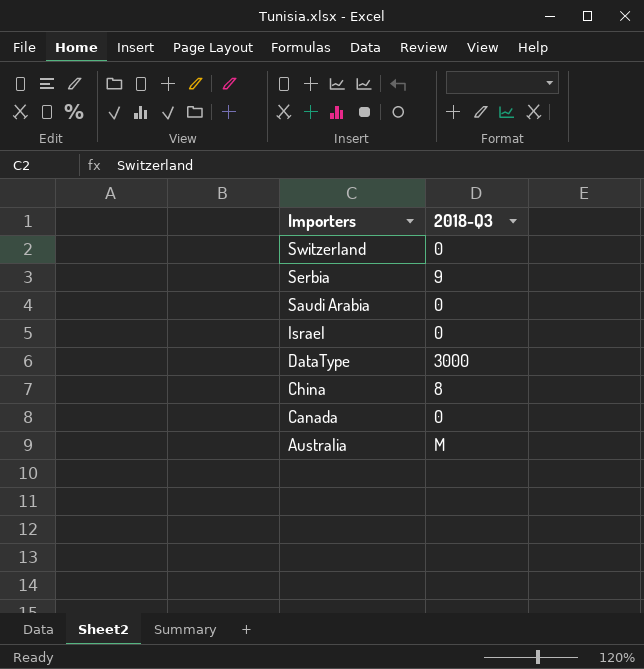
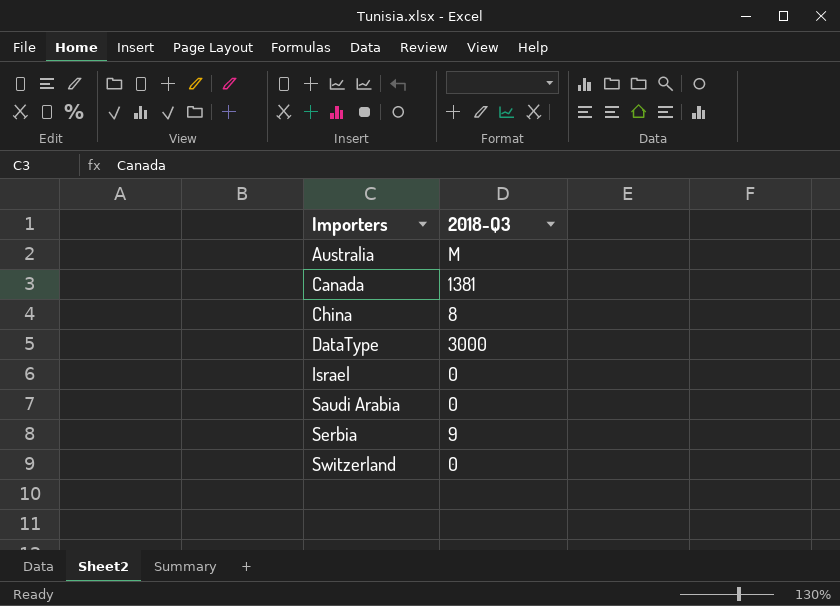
row order: Importers descending -> Importers ascending
Canada | 2018-Q3: 0 -> 1381

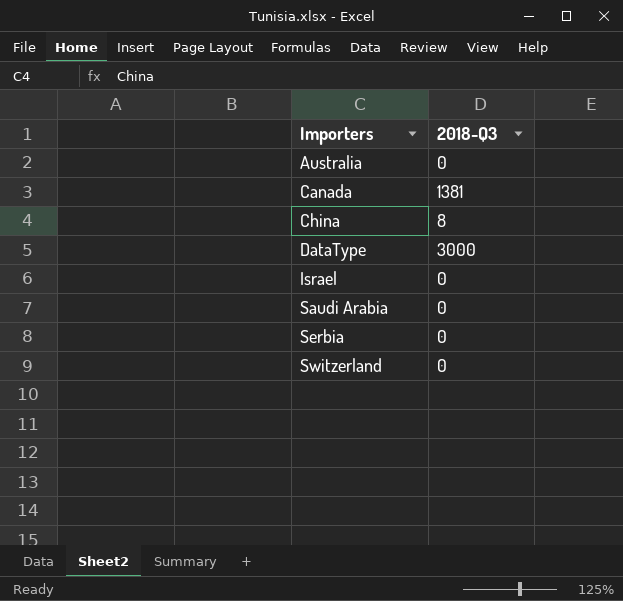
Australia | 2018-Q3: M -> 0
Serbia | 2018-Q3: 9 -> 0

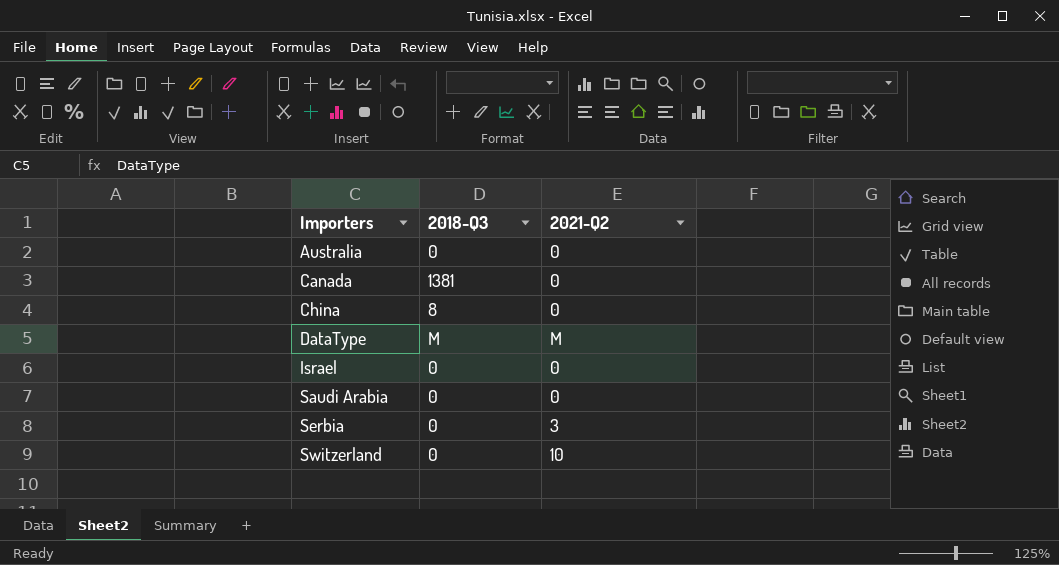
column 2021-Q2 | position: none -> 3
DataType | 2018-Q3: 3000 -> M

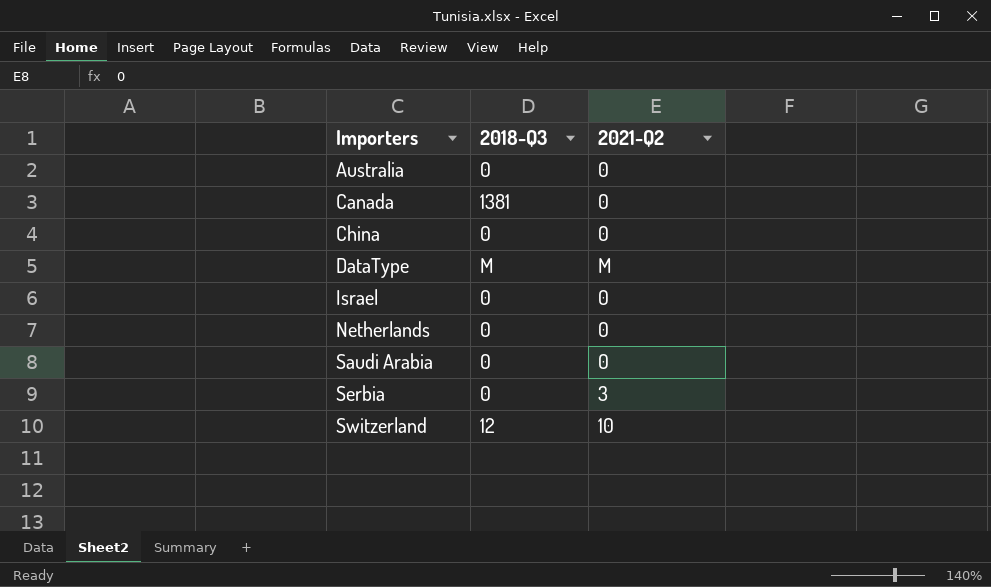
China | 2018-Q3: 8 -> 0
row Netherlands: none -> 0 | 0
Switzerland | 2018-Q3: 0 -> 12

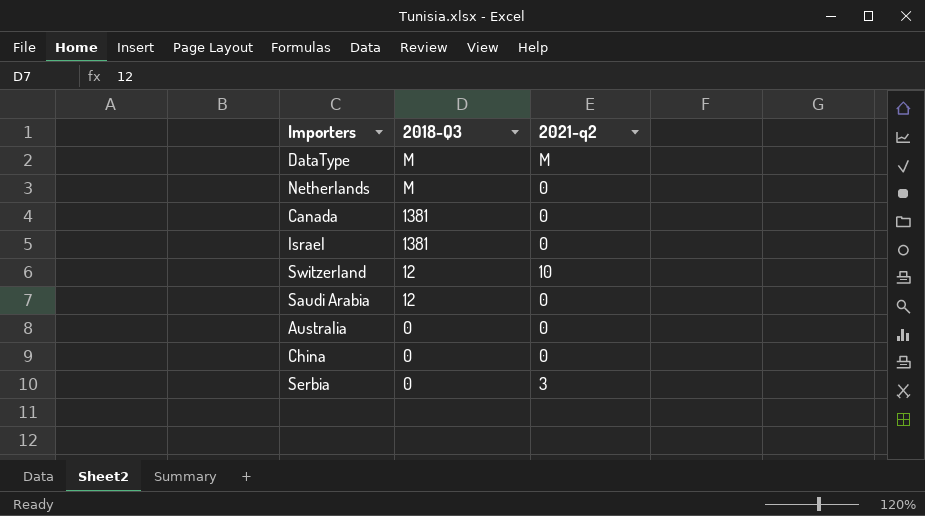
row order: Importers ascending -> 2018-Q3 descending
column name: 2021-Q2 -> 2021-q2
Netherlands | 2018-Q3: 0 -> M
Israel | 2018-Q3: 0 -> 1381
Saudi Arabia | 2018-Q3: 0 -> 12

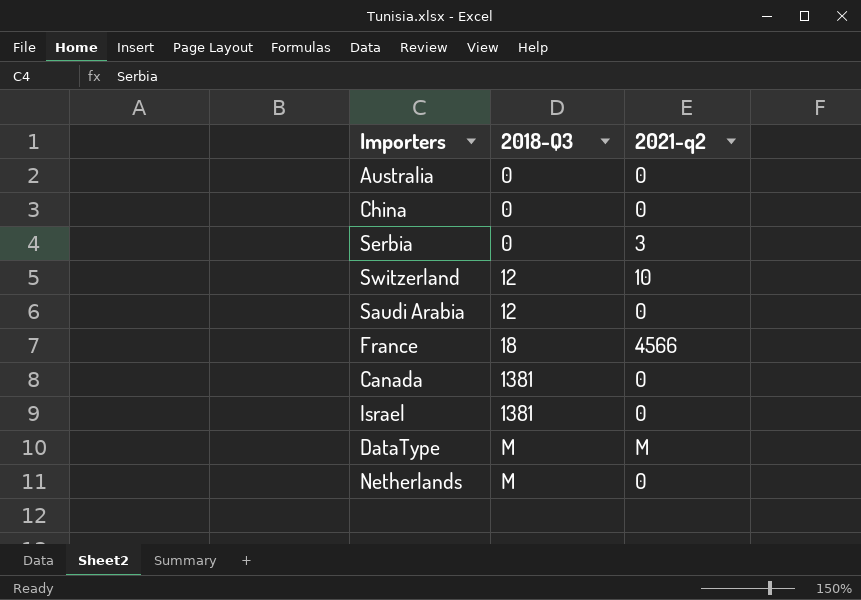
row order: 2018-Q3 descending -> 2018-Q3 ascending
row France: none -> 18 | 4566

